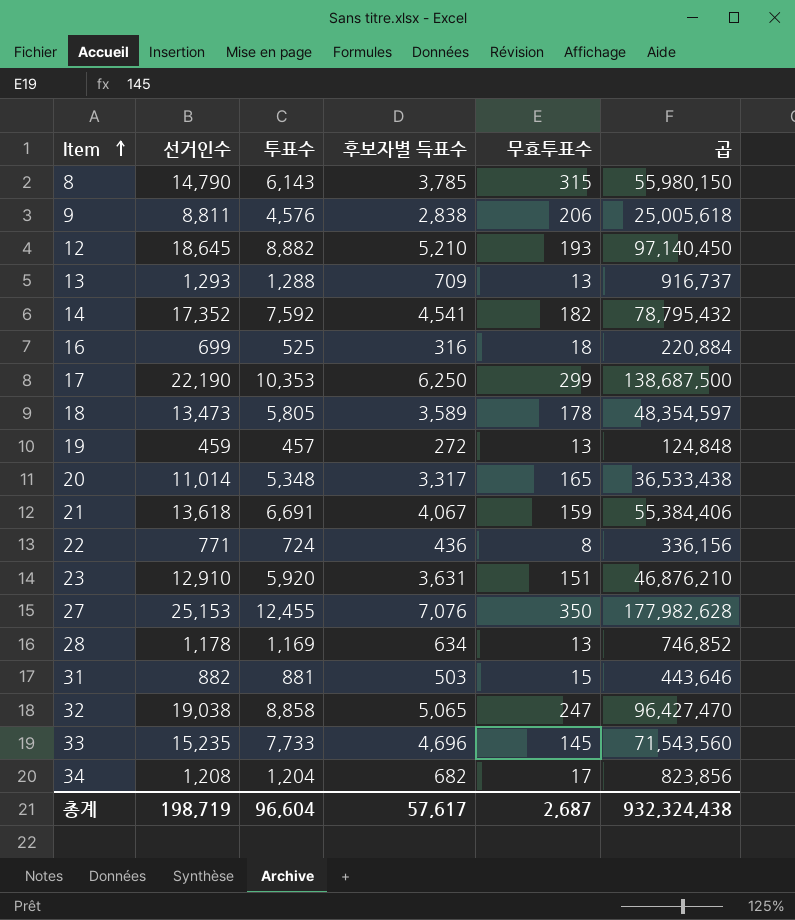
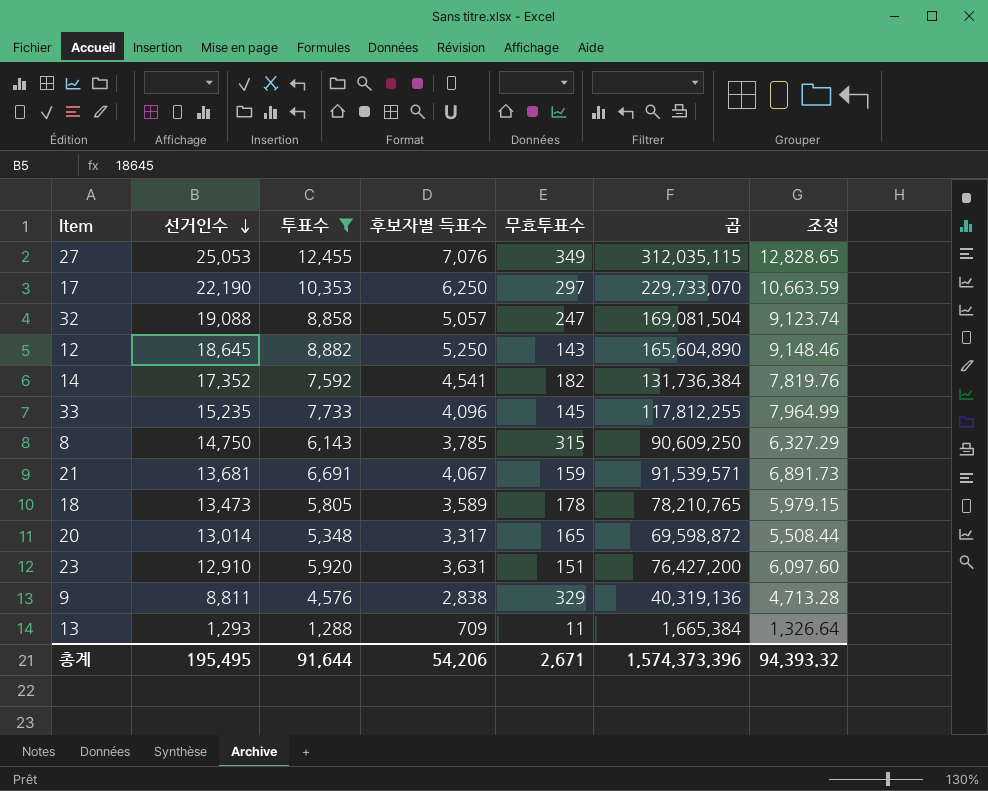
filter: none -> 투표수 >= 1,288
row order: Item ascending -> 선거인수 descending
column 곱 | formula: [선거인수] * [후보자별 득표수] -> [선거인수] * [투표수]
column 조정 | formula: none -> [투표수] * 1.03
27 | 선거인수: 25,153 -> 25,053
27 | 무효투표수: 350 -> 349
17 | 무효투표수: 299 -> 297
32 | 선거인수: 19,038 -> 19,088
32 | 후보자별 득표수: 5,065 -> 5,057
12 | 후보자별 득표수: 5,210 -> 5,250
12 | 무효투표수: 193 -> 143
33 | 후보자별 득표수: 4,696 -> 4,096
8 | 선거인수: 14,790 -> 14,750
21 | 선거인수: 13,618 -> 13,681
20 | 선거인수: 11,014 -> 13,014
9 | 무효투표수: 206 -> 329
13 | 무효투표수: 13 -> 11
총계 | 선거인수: 198,719 -> 195,495
총계 | 투표수: 96,604 -> 91,644
총계 | 후보자별 득표수: 57,617 -> 54,206
총계 | 무효투표수: 2,687 -> 2,671
총계 | 곱: 932,324,438 -> 1,574,373,396

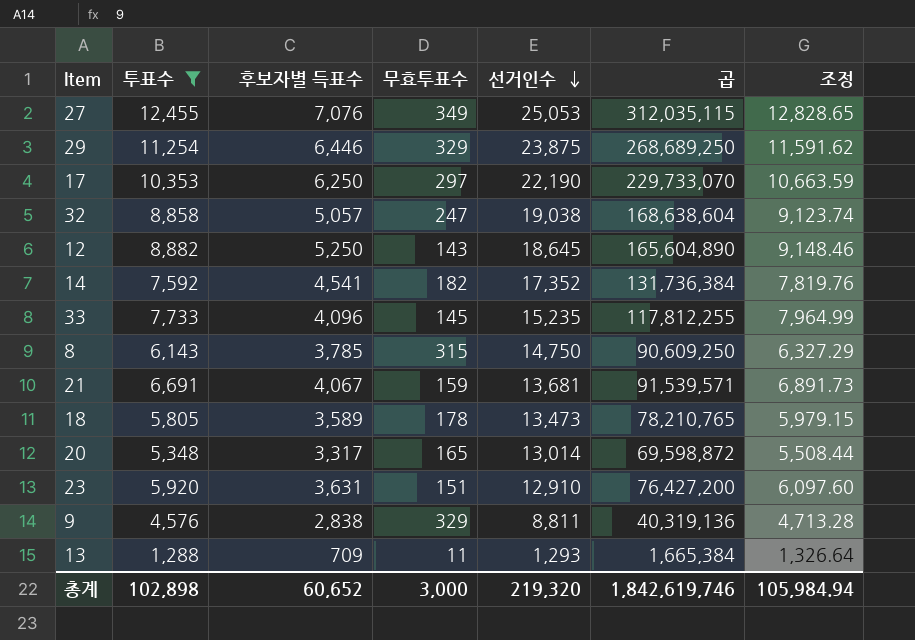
column 선거인수 | position: 2 -> 5
row 29: none -> 11,254 | 6,446 | 329 | 23,875 | 268,689,250 | 11,591.62
32 | 선거인수: 19,088 -> 19,038
32 | 곱: 169,081,504 -> 168,638,604
총계 | 투표수: 91,644 -> 102,898
총계 | 후보자별 득표수: 54,206 -> 60,652
총계 | 무효투표수: 2,671 -> 3,000
총계 | 선거인수: 195,495 -> 219,320
총계 | 곱: 1,574,373,396 -> 1,842,619,746
총계 | 조정: 94,393.32 -> 105,984.94

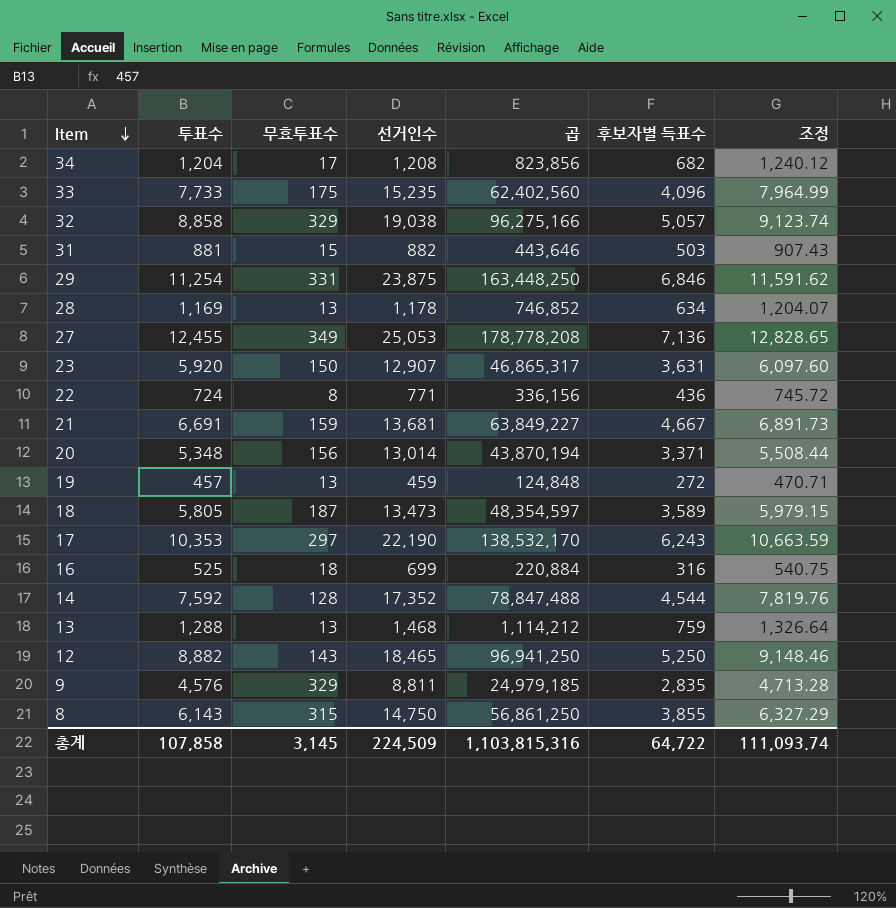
filter: 투표수 >= 1,288 -> none
row order: 선거인수 descending -> Item descending
column 곱 | formula: [투표수] * [선거인수] -> [선거인수] * [후보자별 득표수]
column 후보자별 득표수 | position: 3 -> 6
33 | 무효투표수: 145 -> 175
32 | 무효투표수: 247 -> 329
29 | 무효투표수: 329 -> 331
29 | 후보자별 득표수: 6,446 -> 6,846
27 | 후보자별 득표수: 7,076 -> 7,136
23 | 무효투표수: 151 -> 150
23 | 선거인수: 12,910 -> 12,907
21 | 후보자별 득표수: 4,067 -> 4,667
20 | 무효투표수: 165 -> 156
20 | 후보자별 득표수: 3,317 -> 3,371
18 | 무효투표수: 178 -> 187
17 | 후보자별 득표수: 6,250 -> 6,243
14 | 무효투표수: 182 -> 128
14 | 후보자별 득표수: 4,541 -> 4,544
13 | 무효투표수: 11 -> 13
13 | 선거인수: 1,293 -> 1,468
13 | 후보자별 득표수: 709 -> 759
12 | 선거인수: 18,645 -> 18,465
9 | 후보자별 득표수: 2,838 -> 2,835
8 | 후보자별 득표수: 3,785 -> 3,855
총계 | 투표수: 102,898 -> 107,858
총계 | 무효투표수: 3,000 -> 3,145
총계 | 선거인수: 219,320 -> 224,509
총계 | 곱: 1,842,619,746 -> 1,103,815,316
총계 | 후보자별 득표수: 60,652 -> 64,722
총계 | 조정: 105,984.94 -> 111,093.74

